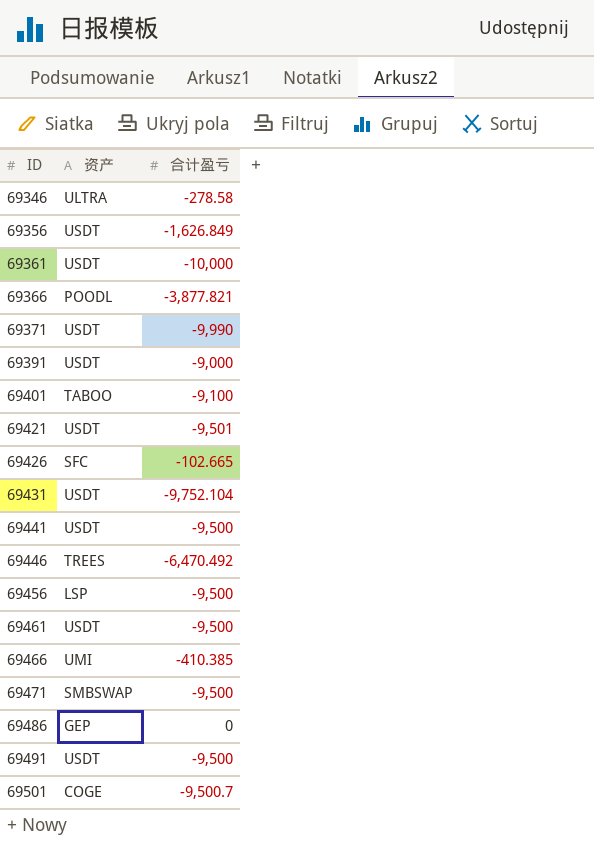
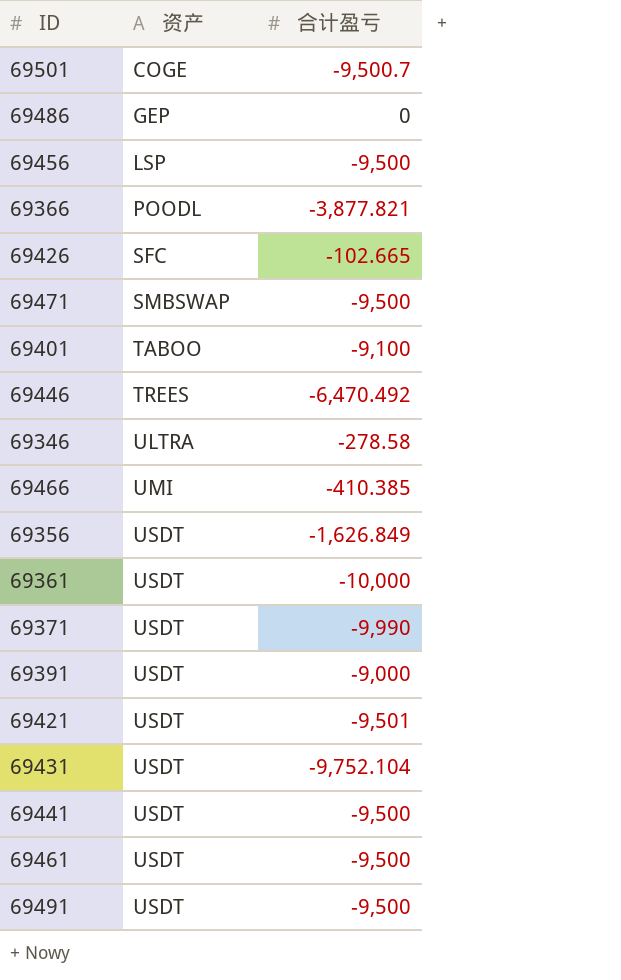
row order: ID ascending -> 资产 ascending

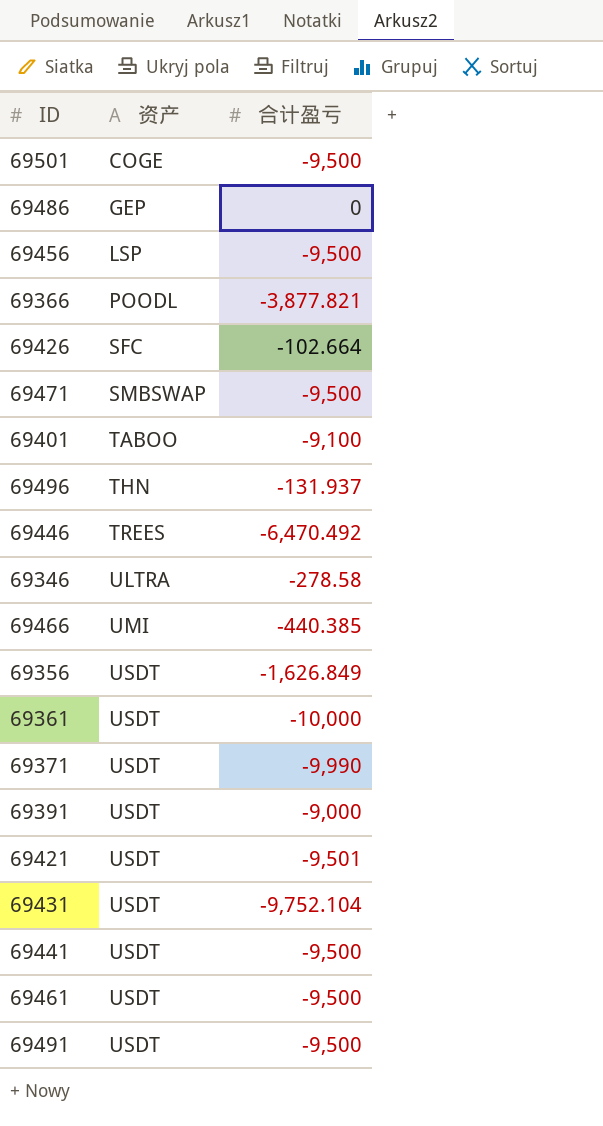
69501 | 合计盈亏: -9,500.7 -> -9,500
69426 | 合计盈亏: -102.665 -> -102.664
row 69496: none -> THN | -131.937
69466 | 合计盈亏: -410.385 -> -440.385

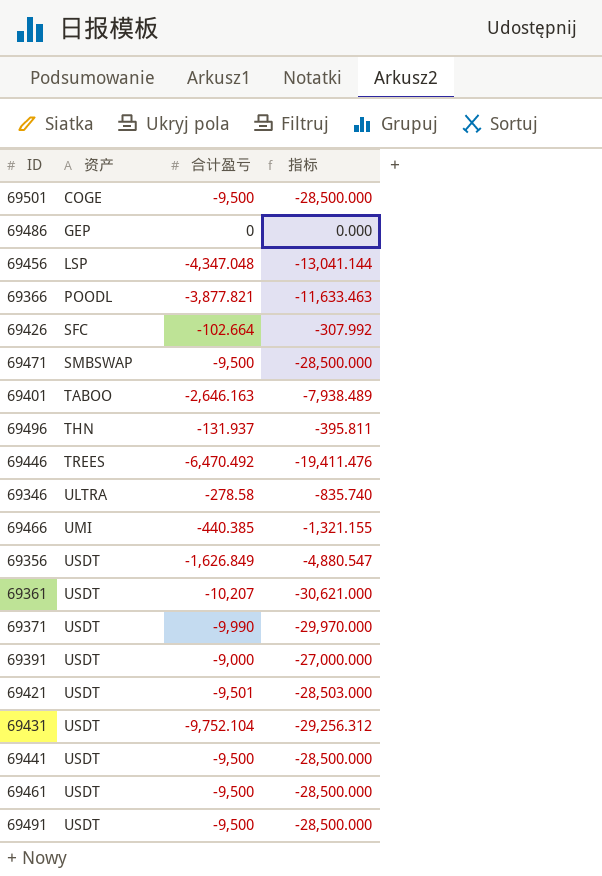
column 指标 | formula: none -> [合计盈亏] * 3
69456 | 合计盈亏: -9,500 -> -4,347.048
69401 | 合计盈亏: -9,100 -> -2,646.163
69361 | 合计盈亏: -10,000 -> -10,207

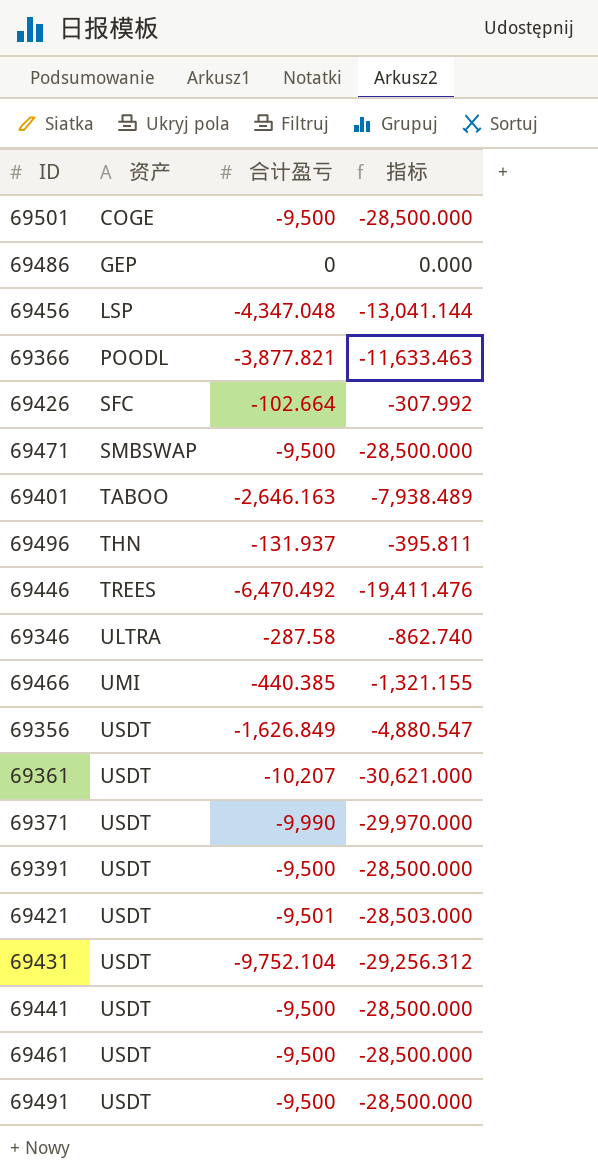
69346 | 合计盈亏: -278.58 -> -287.58
69346 | 指标: -835.740 -> -862.740
69391 | 合计盈亏: -9,000 -> -9,500
69391 | 指标: -27,000.000 -> -28,500.000

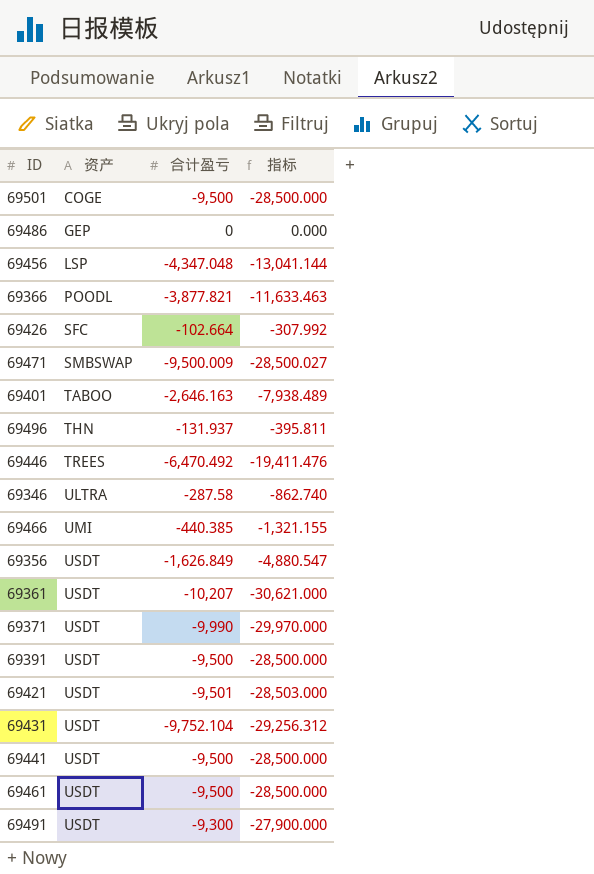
69471 | 合计盈亏: -9,500 -> -9,500.009
69471 | 指标: -28,500.000 -> -28,500.027
69491 | 合计盈亏: -9,500 -> -9,300
69491 | 指标: -28,500.000 -> -27,900.000

